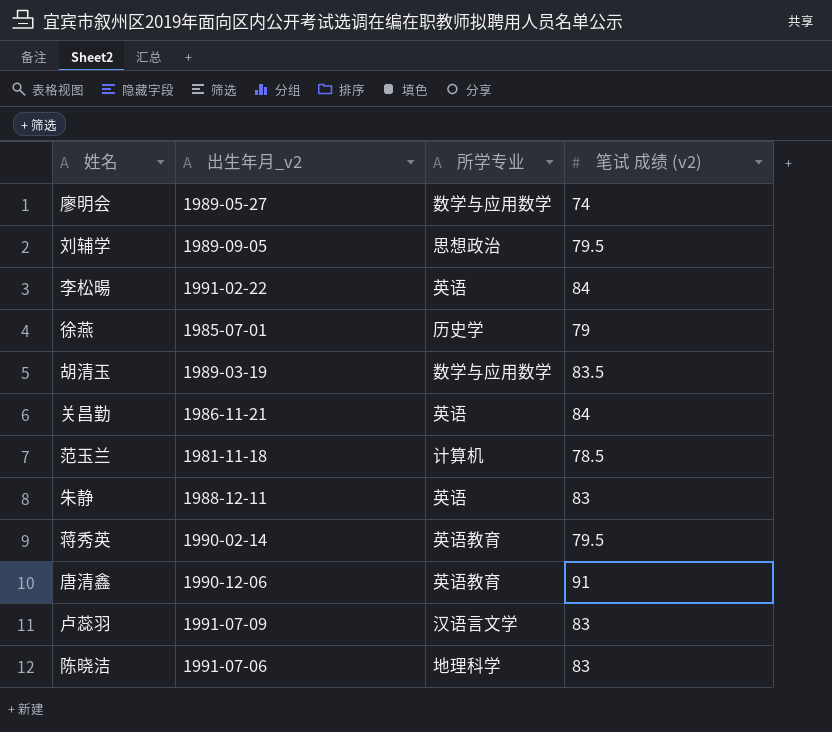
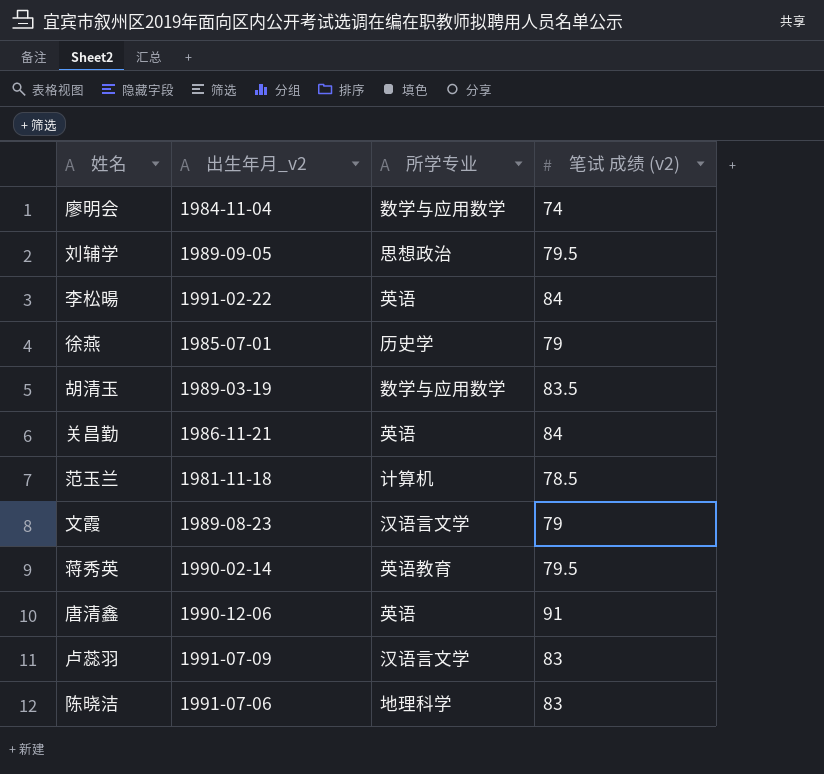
row 朱静: 1988-12-11 | 英语 | 83 -> none
廖明会 | 出生年月_v2: 1989-05-27 -> 1984-11-04
row 文霞: none -> 1989-08-23 | 汉语言文学 | 79
唐清鑫 | 所学专业: 英语教育 -> 英语

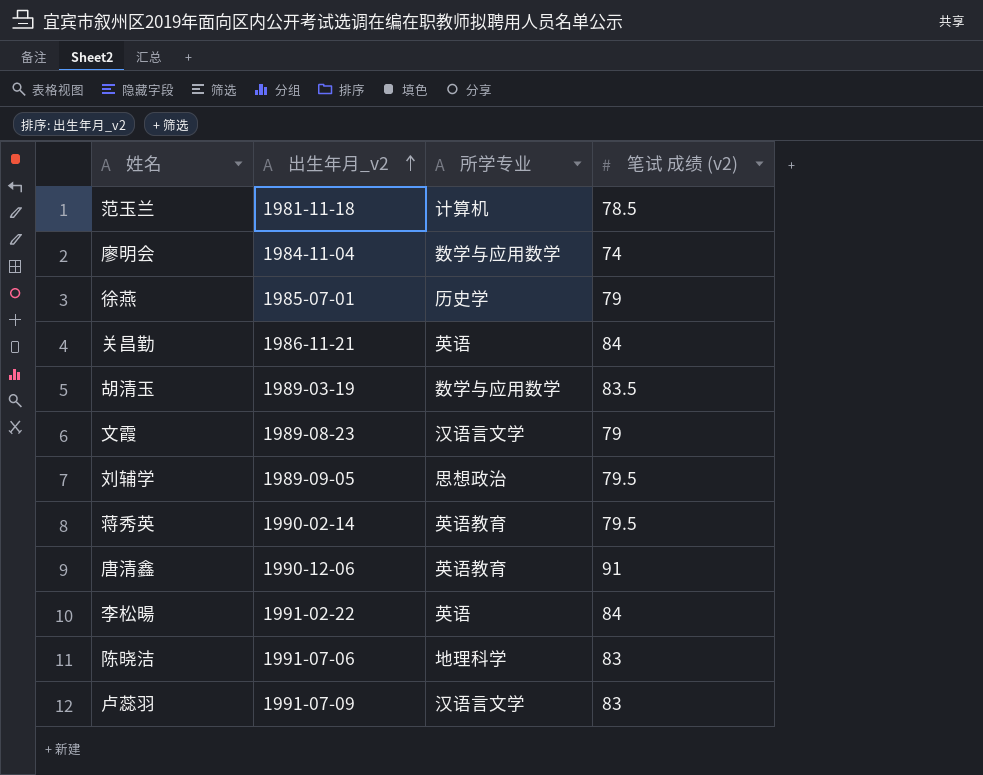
row order: none -> 出生年月_v2 ascending
唐清鑫 | 所学专业: 英语 -> 英语教育

